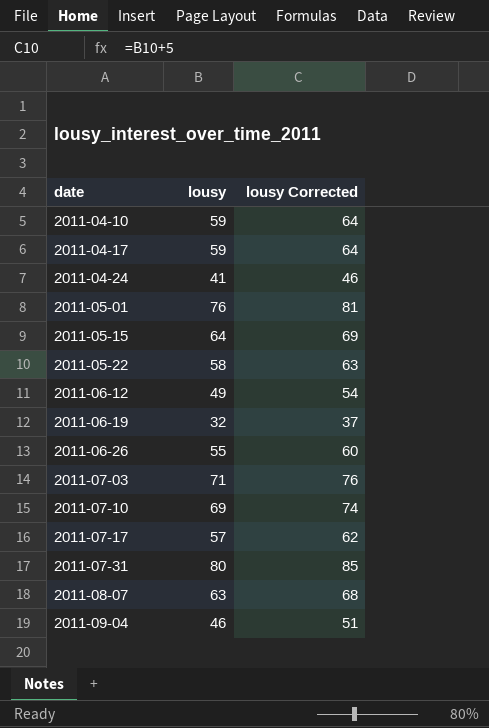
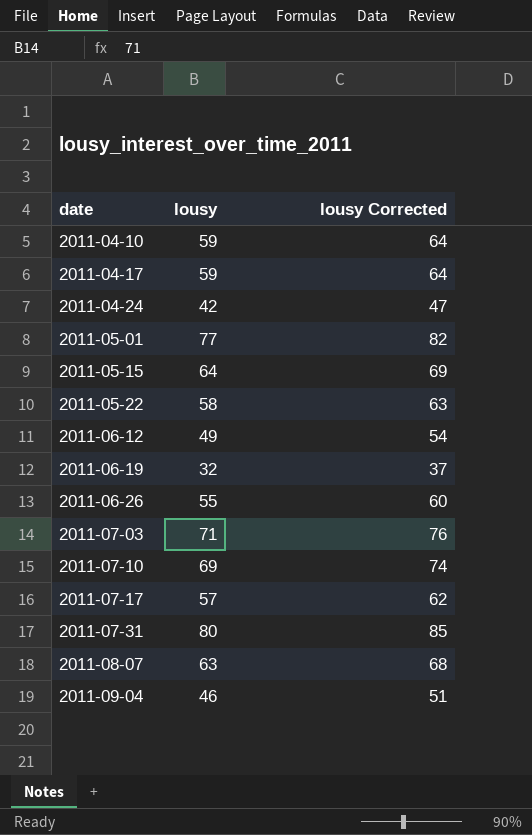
2011-04-24 | lousy: 41 -> 42
2011-04-24 | lousy Corrected: 46 -> 47
2011-05-01 | lousy: 76 -> 77
2011-05-01 | lousy Corrected: 81 -> 82

